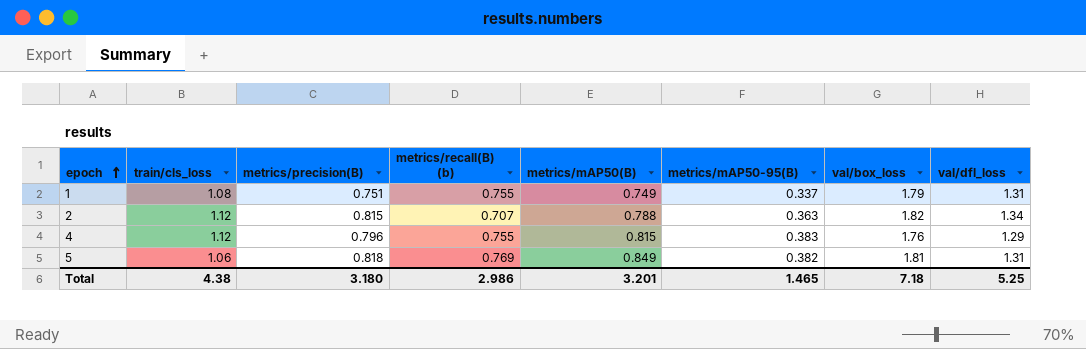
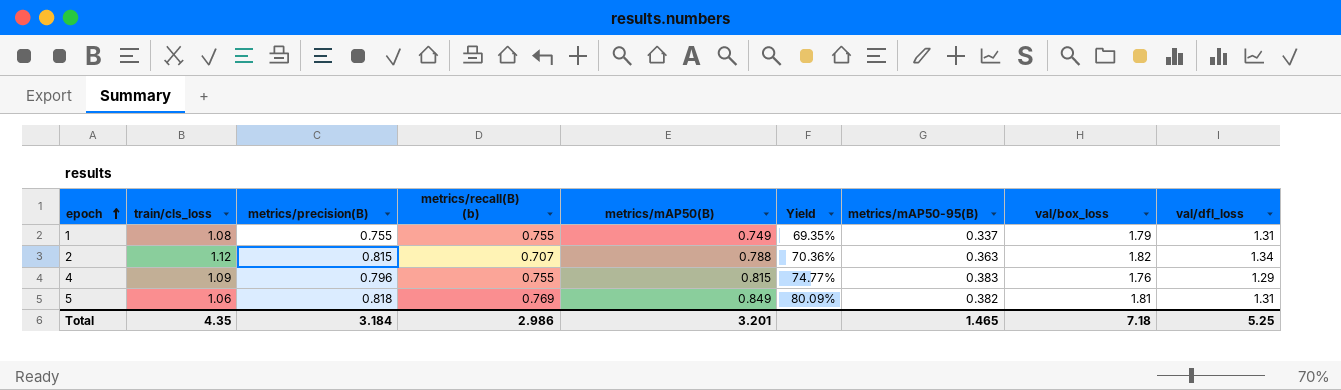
column Yield | formula: none -> [metrics/mAP50(B)] / [train/cls_loss]
1 | metrics/precision(B): 0.751 -> 0.755
4 | train/cls_loss: 1.12 -> 1.09
Total | train/cls_loss: 4.38 -> 4.35
Total | metrics/precision(B): 3.180 -> 3.184

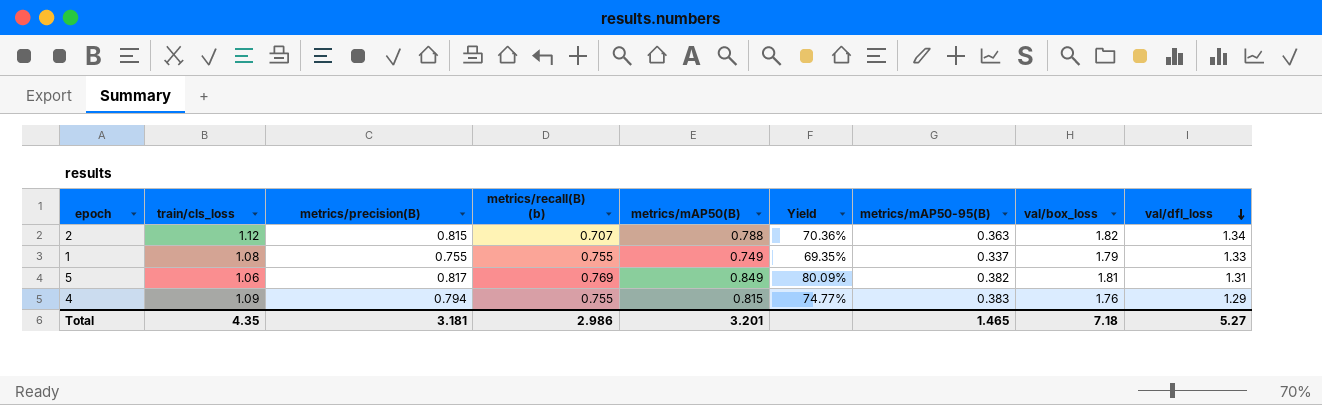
row order: epoch ascending -> val/dfl_loss descending
1 | val/dfl_loss: 1.31 -> 1.33
5 | metrics/precision(B): 0.818 -> 0.817
4 | metrics/precision(B): 0.796 -> 0.794
Total | metrics/precision(B): 3.184 -> 3.181
Total | val/dfl_loss: 5.25 -> 5.27

